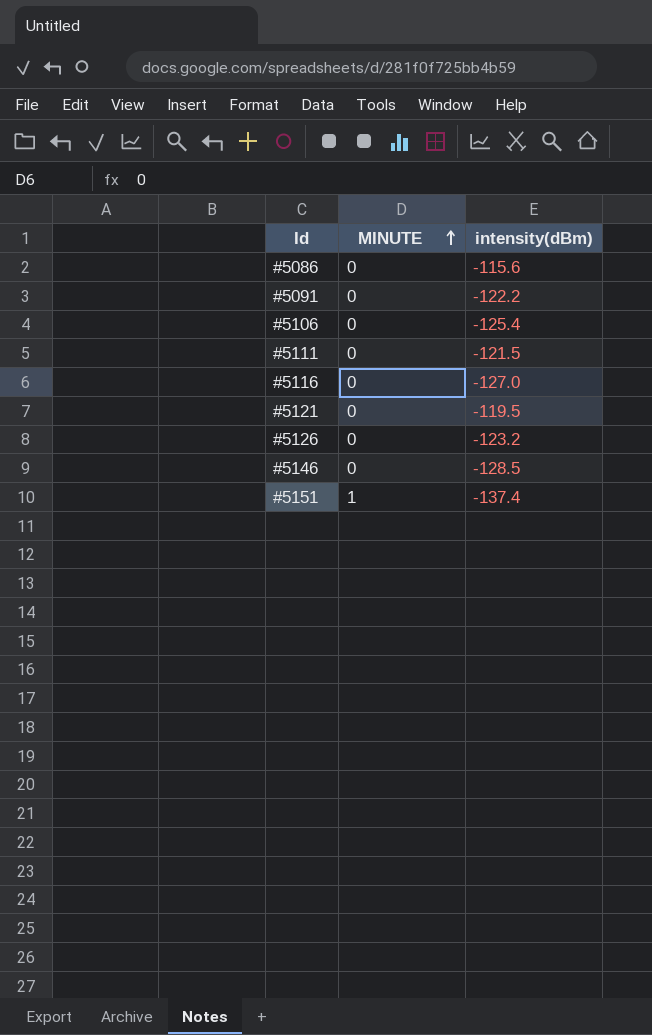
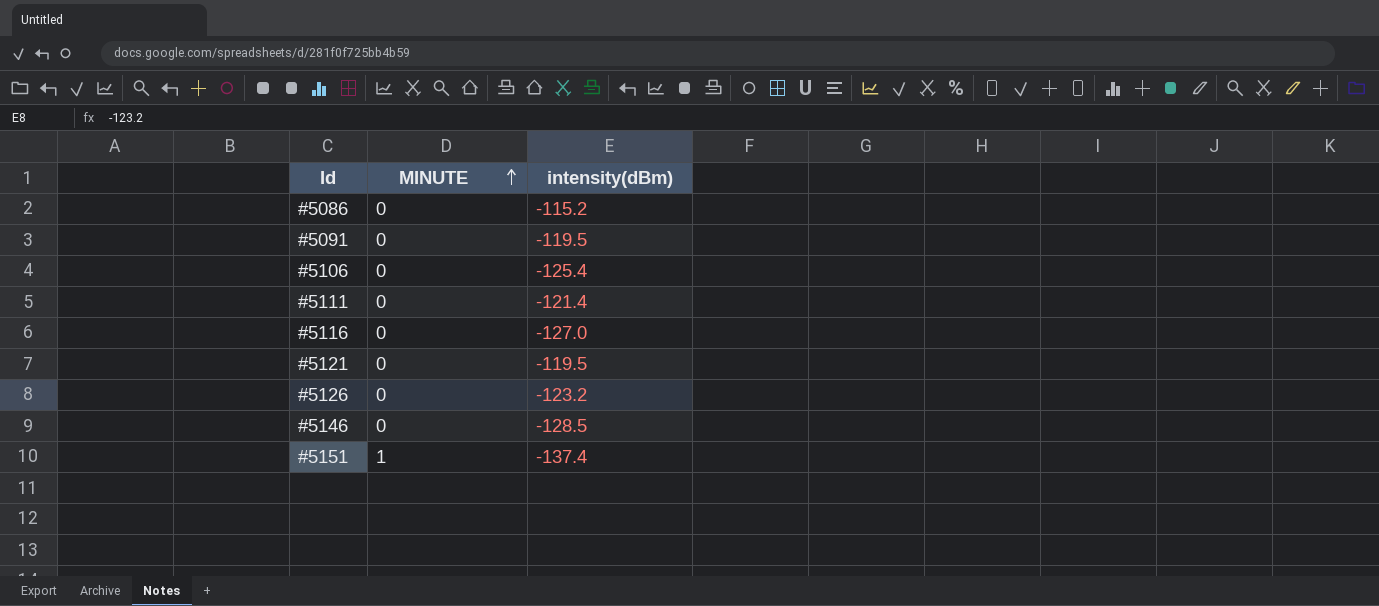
#5086 | intensity(dBm): -115.6 -> -115.2
#5091 | intensity(dBm): -122.2 -> -119.5
#5111 | intensity(dBm): -121.5 -> -121.4

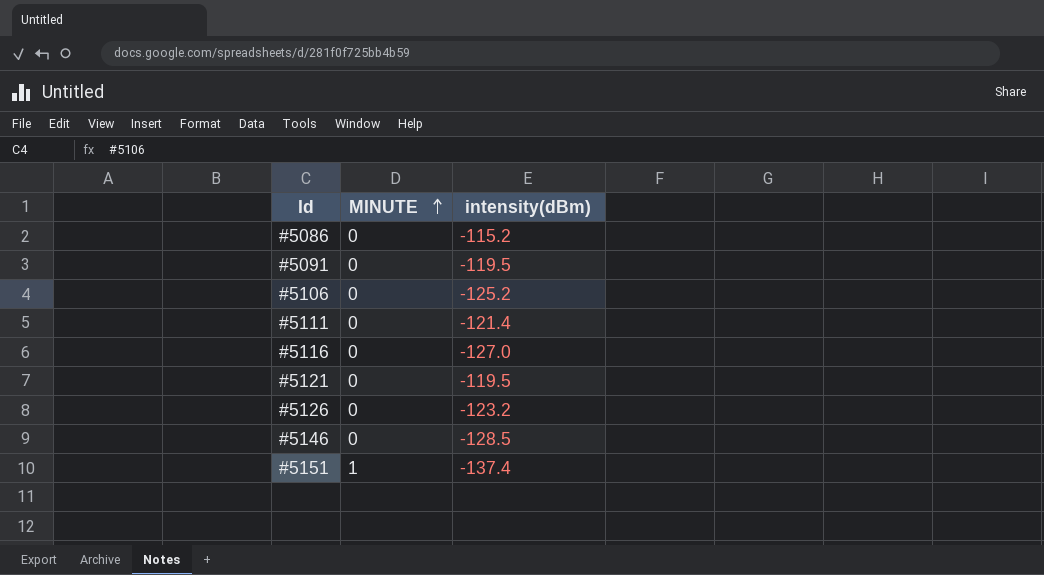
#5106 | intensity(dBm): -125.4 -> -125.2

